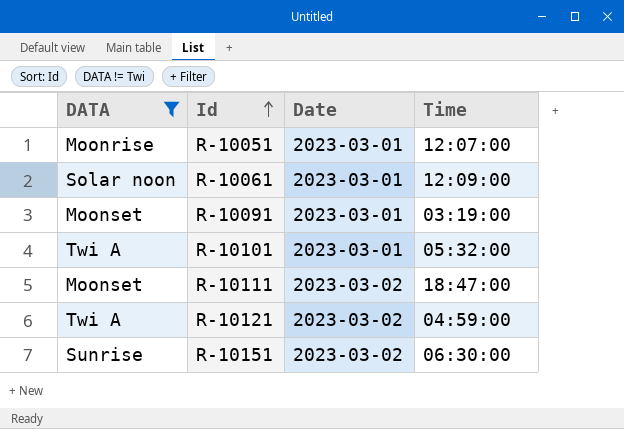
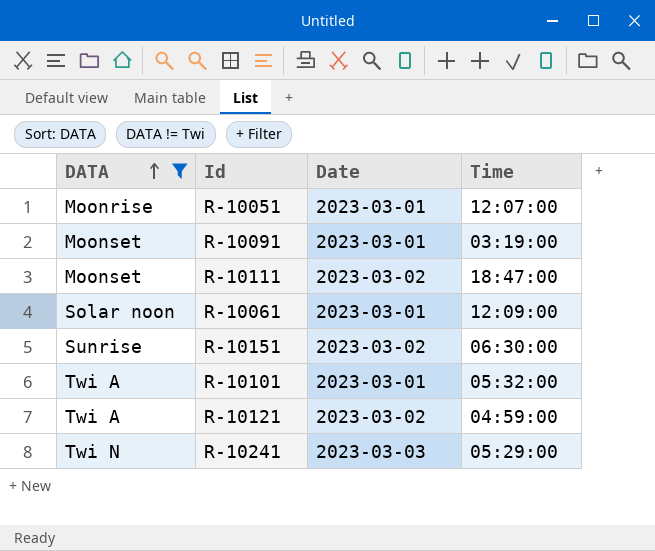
row order: Id ascending -> DATA ascending
row R-10241: none -> Twi N | 2023-03-03 | 05:29:00

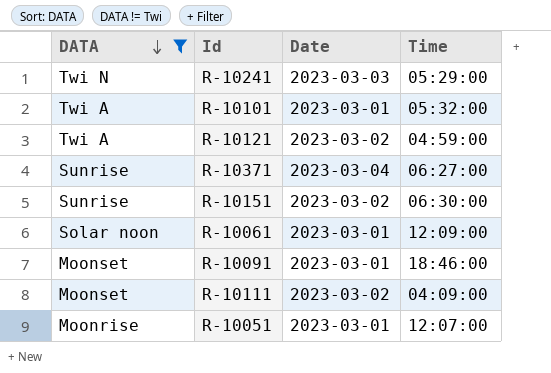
row order: DATA ascending -> DATA descending
row R-10371: none -> Sunrise | 2023-03-04 | 06:27:00
R-10091 | Time: 03:19:00 -> 18:46:00
R-10111 | Time: 18:47:00 -> 04:09:00

